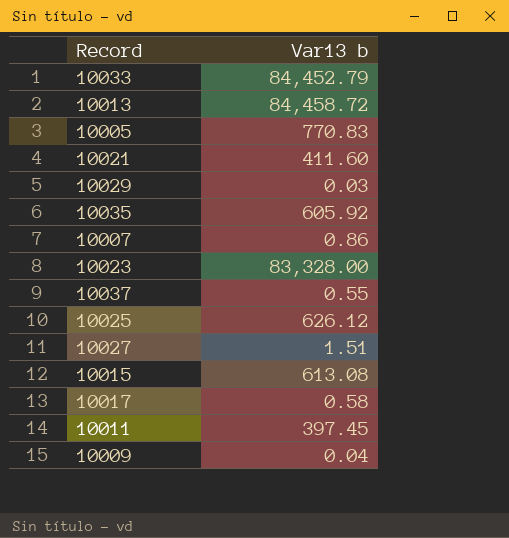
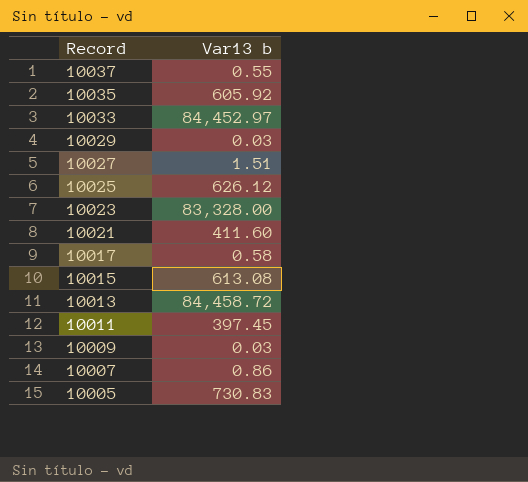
row order: none -> Record descending
10033 | Var13 b: 84,452.79 -> 84,452.97
10009 | Var13 b: 0.04 -> 0.03
10005 | Var13 b: 770.83 -> 730.83

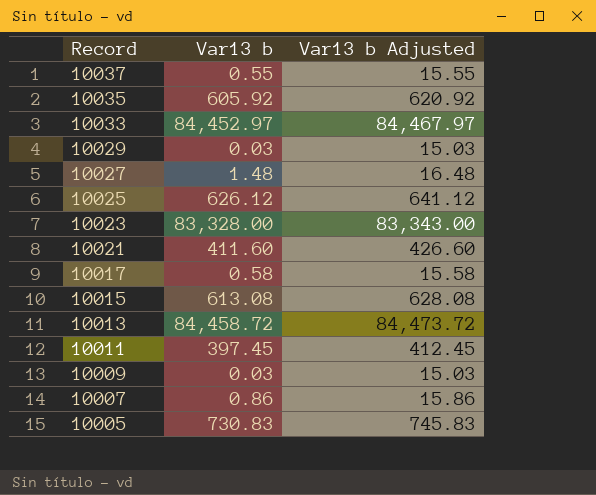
column Var13 b Adjusted | formula: none -> [Var13 b] + 15
10027 | Var13 b: 1.51 -> 1.48

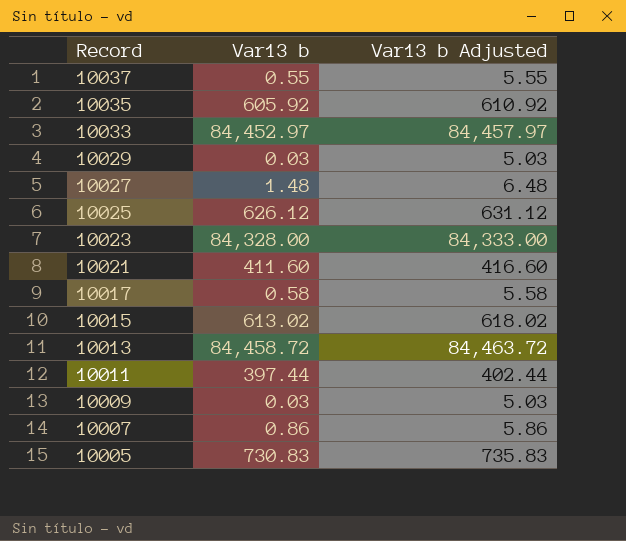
column Var13 b Adjusted | formula: [Var13 b] + 15 -> [Var13 b] + 5
10023 | Var13 b: 83,328.00 -> 84,328.00
10015 | Var13 b: 613.08 -> 613.02
10011 | Var13 b: 397.45 -> 397.44

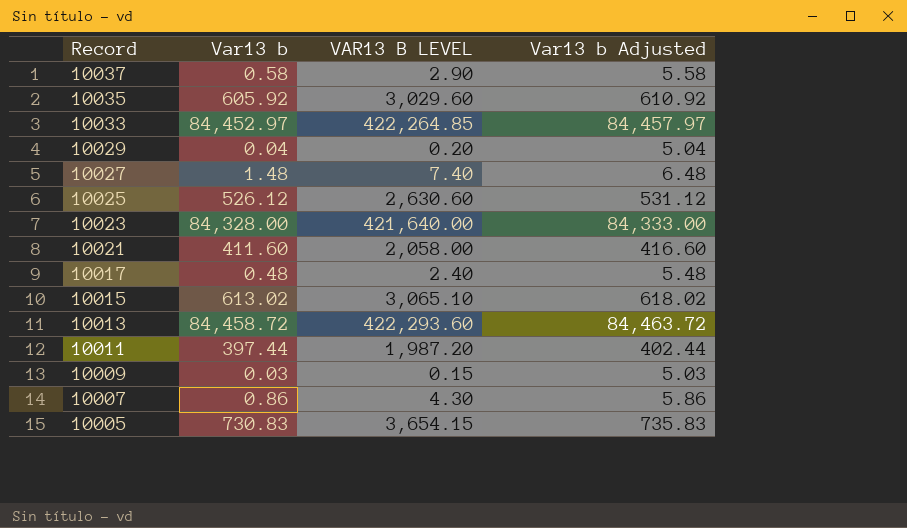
column VAR13 B LEVEL | formula: none -> [Var13 b] * 5
10037 | Var13 b: 0.55 -> 0.58
10037 | Var13 b Adjusted: 5.55 -> 5.58
10029 | Var13 b: 0.03 -> 0.04
10029 | Var13 b Adjusted: 5.03 -> 5.04
10025 | Var13 b: 626.12 -> 526.12
10025 | Var13 b Adjusted: 631.12 -> 531.12
10017 | Var13 b: 0.58 -> 0.48
10017 | Var13 b Adjusted: 5.58 -> 5.48

